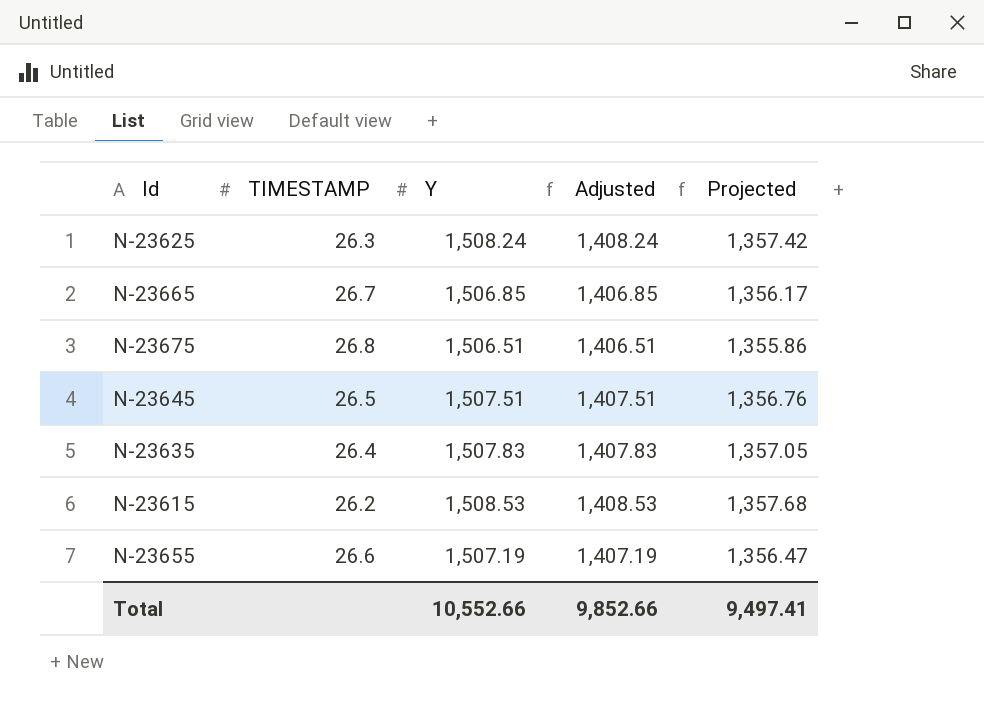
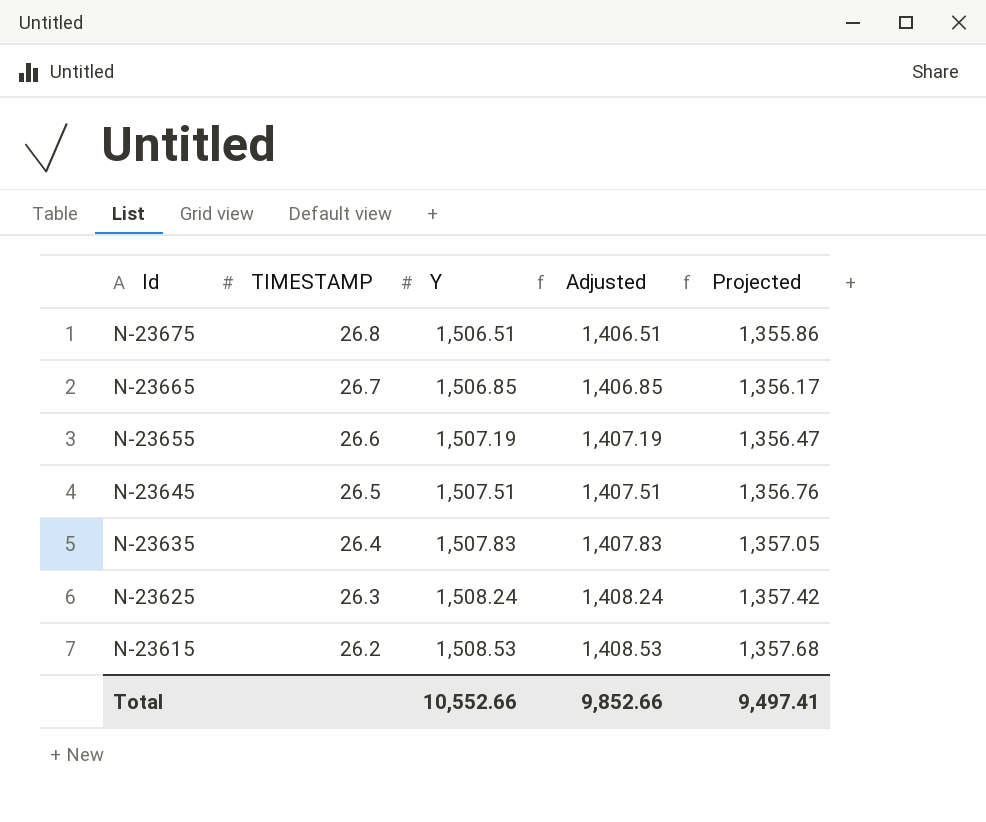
row order: none -> Id descending

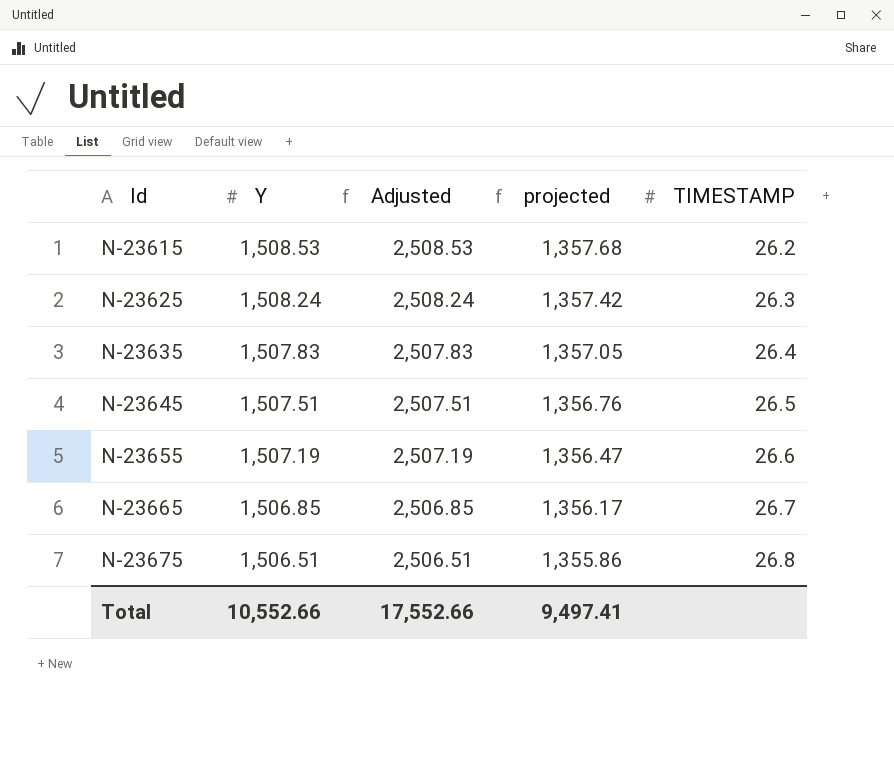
row order: Id descending -> Id ascending
column Adjusted | formula: [Y] - 100 -> [Y] + 1000
column name: Projected -> projected
column TIMESTAMP | position: 2 -> 5
Total | Adjusted: 9,852.66 -> 17,552.66

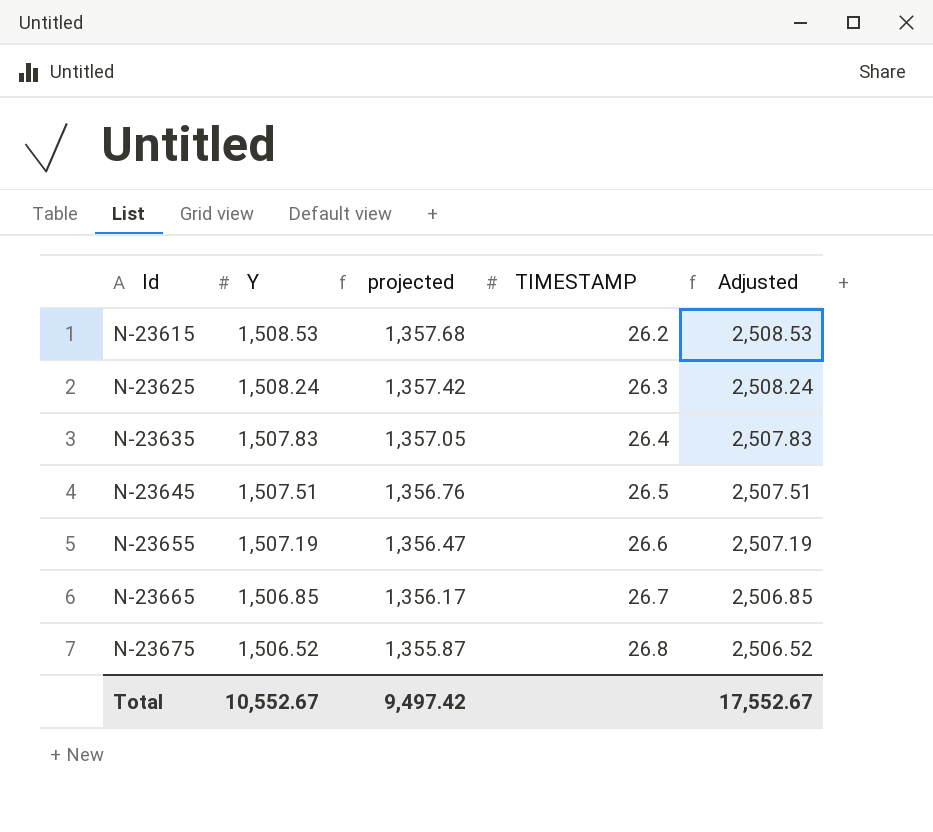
column Adjusted | position: 3 -> 5
N-23675 | Y: 1,506.51 -> 1,506.52
N-23675 | projected: 1,355.86 -> 1,355.87
N-23675 | Adjusted: 2,506.51 -> 2,506.52
Total | Y: 10,552.66 -> 10,552.67
Total | projected: 9,497.41 -> 9,497.42
Total | Adjusted: 17,552.66 -> 17,552.67

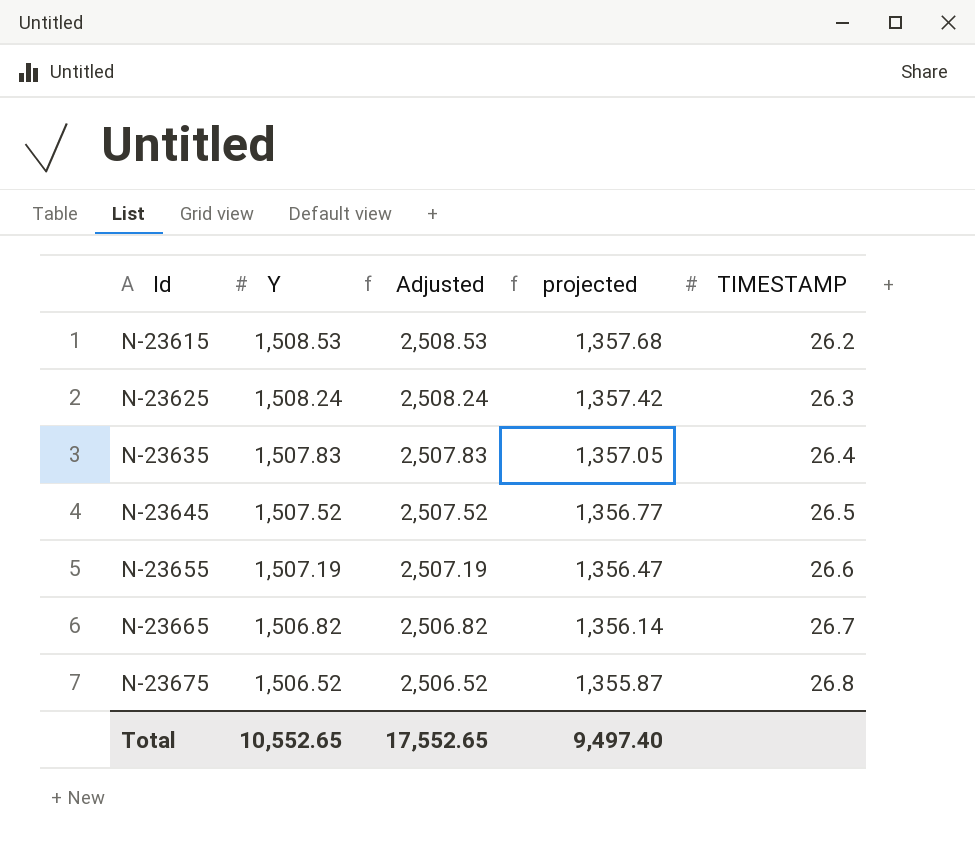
column Adjusted | position: 5 -> 3
N-23645 | Y: 1,507.51 -> 1,507.52
N-23645 | Adjusted: 2,507.51 -> 2,507.52
N-23645 | projected: 1,356.76 -> 1,356.77
N-23665 | Y: 1,506.85 -> 1,506.82
N-23665 | Adjusted: 2,506.85 -> 2,506.82
N-23665 | projected: 1,356.17 -> 1,356.14
Total | Y: 10,552.67 -> 10,552.65
Total | Adjusted: 17,552.67 -> 17,552.65
Total | projected: 9,497.42 -> 9,497.40

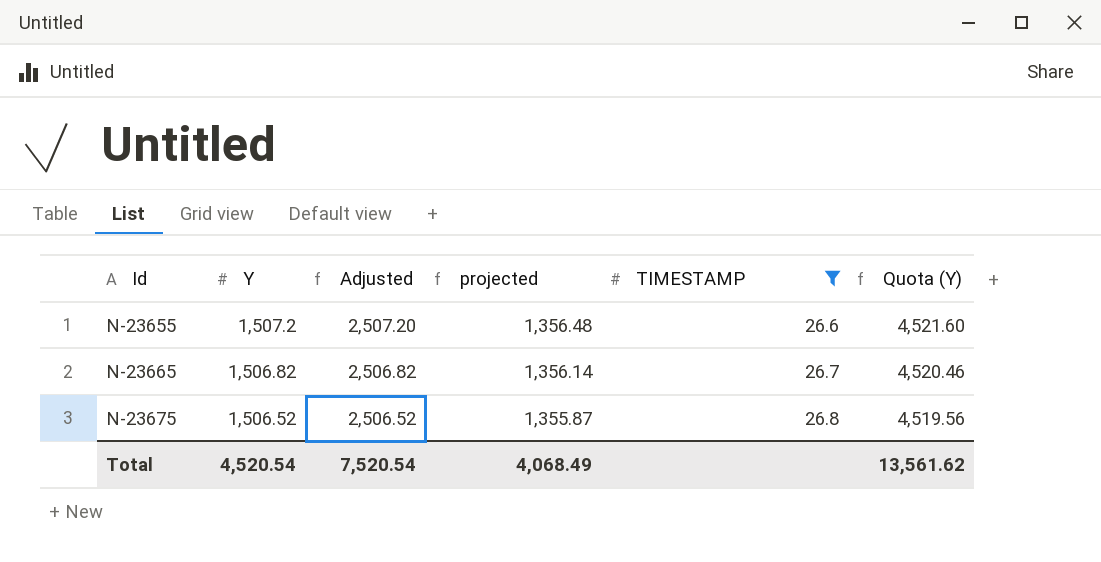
filter: none -> TIMESTAMP >= 26.6
column Quota (Y) | formula: none -> [Y] * 3
N-23655 | Y: 1,507.19 -> 1,507.2
N-23655 | Adjusted: 2,507.19 -> 2,507.20
N-23655 | projected: 1,356.47 -> 1,356.48
Total | Y: 10,552.65 -> 4,520.54
Total | Adjusted: 17,552.65 -> 7,520.54
Total | projected: 9,497.40 -> 4,068.49

